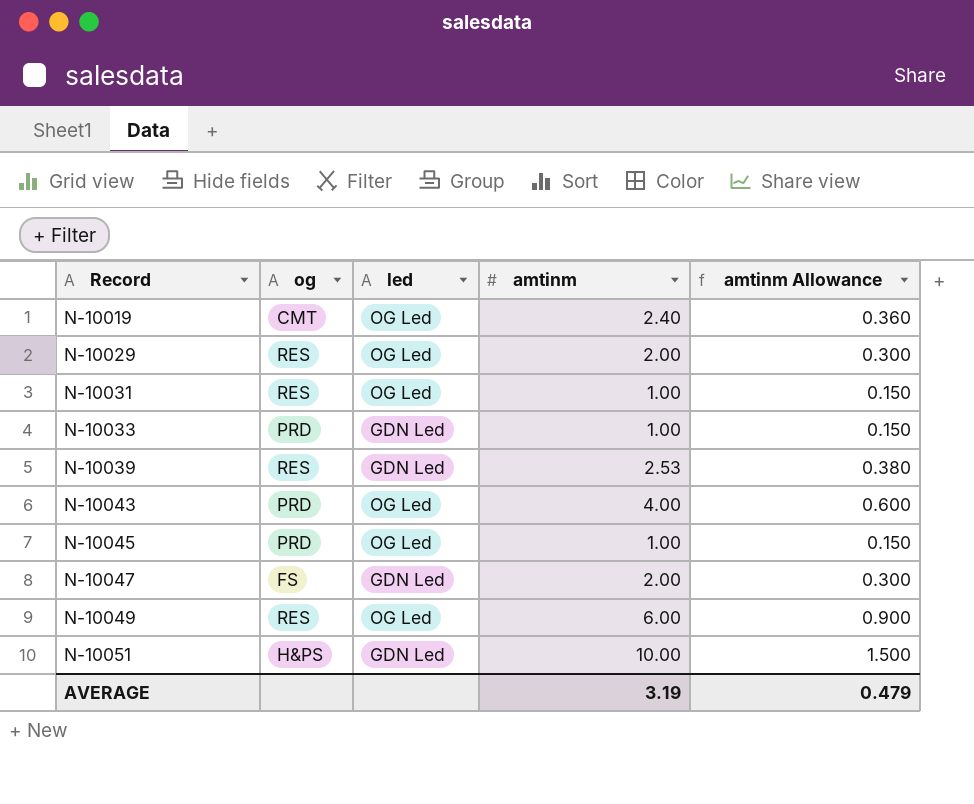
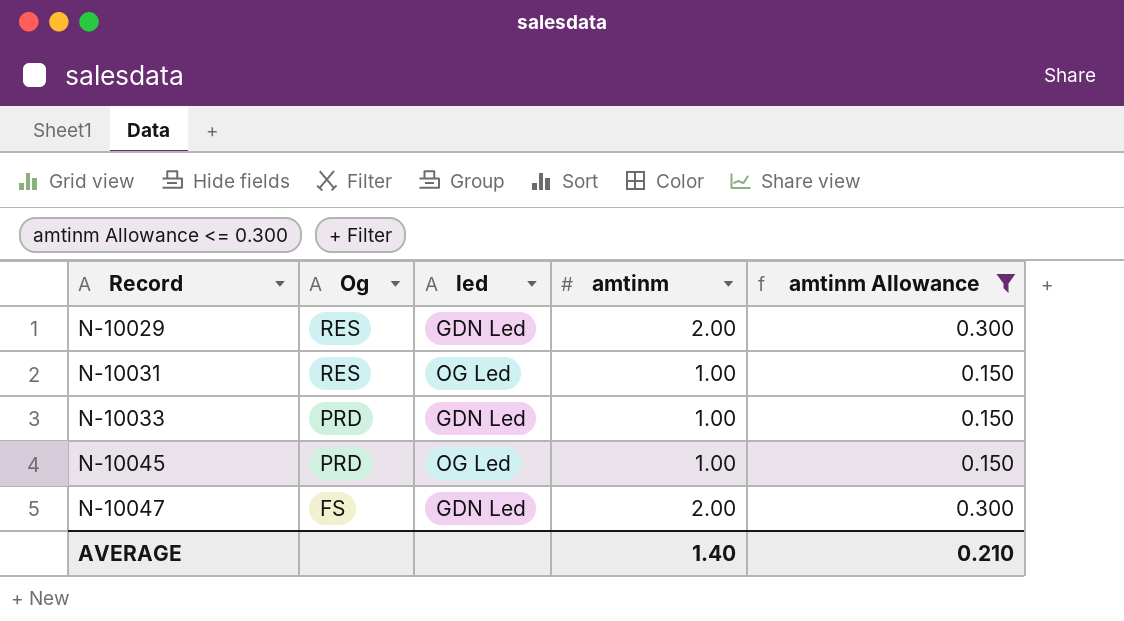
filter: none -> amtinm Allowance <= 0.300
column name: og -> Og
N-10029 | led: OG Led -> GDN Led
AVERAGE | amtinm: 3.19 -> 1.40
AVERAGE | amtinm Allowance: 0.479 -> 0.210

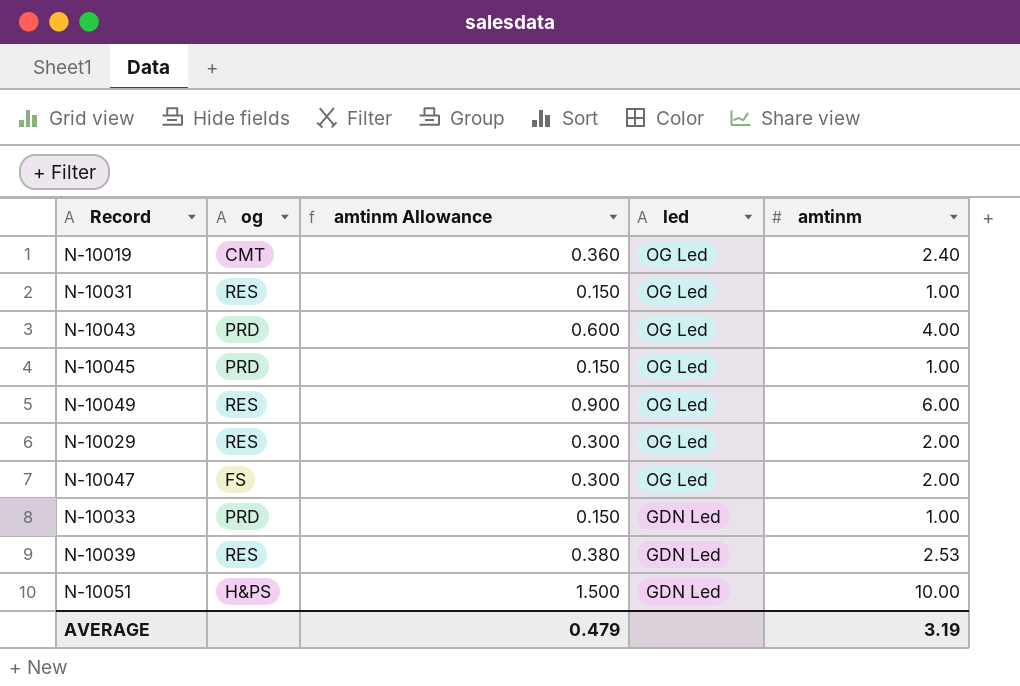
filter: amtinm Allowance <= 0.300 -> none
row order: Record ascending -> led descending
column name: Og -> og
column amtinm Allowance | position: 5 -> 3
N-10029 | led: GDN Led -> OG Led
N-10047 | led: GDN Led -> OG Led
AVERAGE | amtinm Allowance: 0.210 -> 0.479
AVERAGE | amtinm: 1.40 -> 3.19

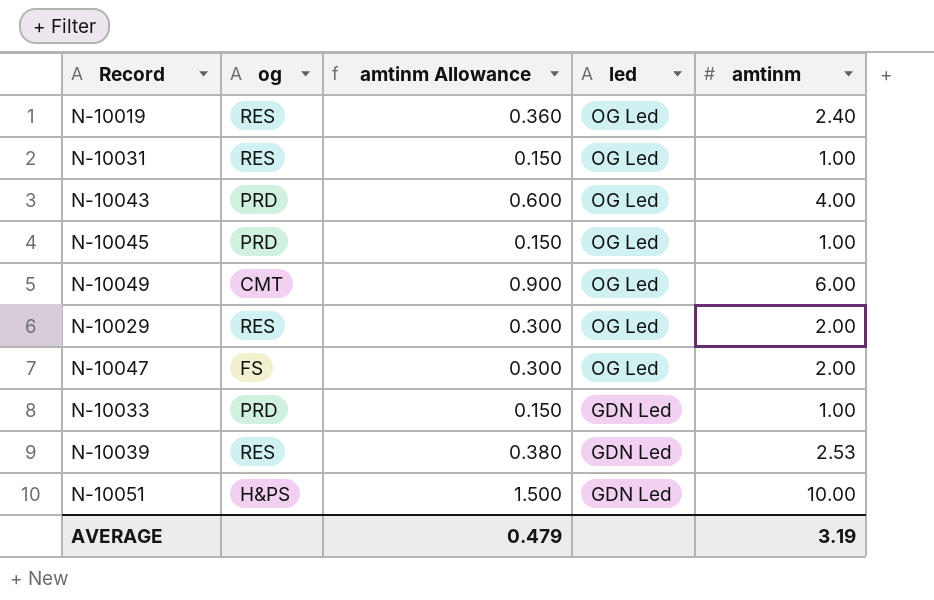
N-10019 | og: CMT -> RES
N-10049 | og: RES -> CMT

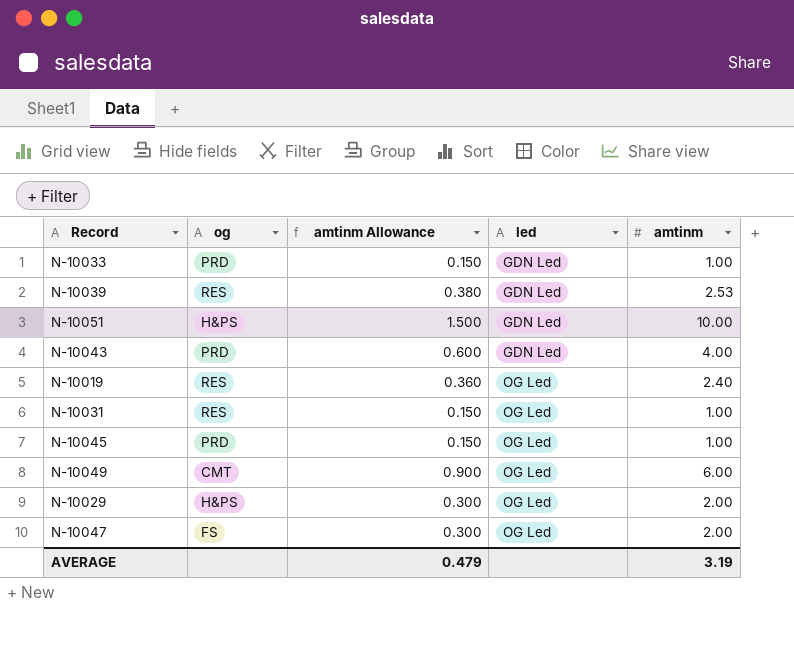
row order: led descending -> led ascending
N-10043 | led: OG Led -> GDN Led
N-10029 | og: RES -> H&PS

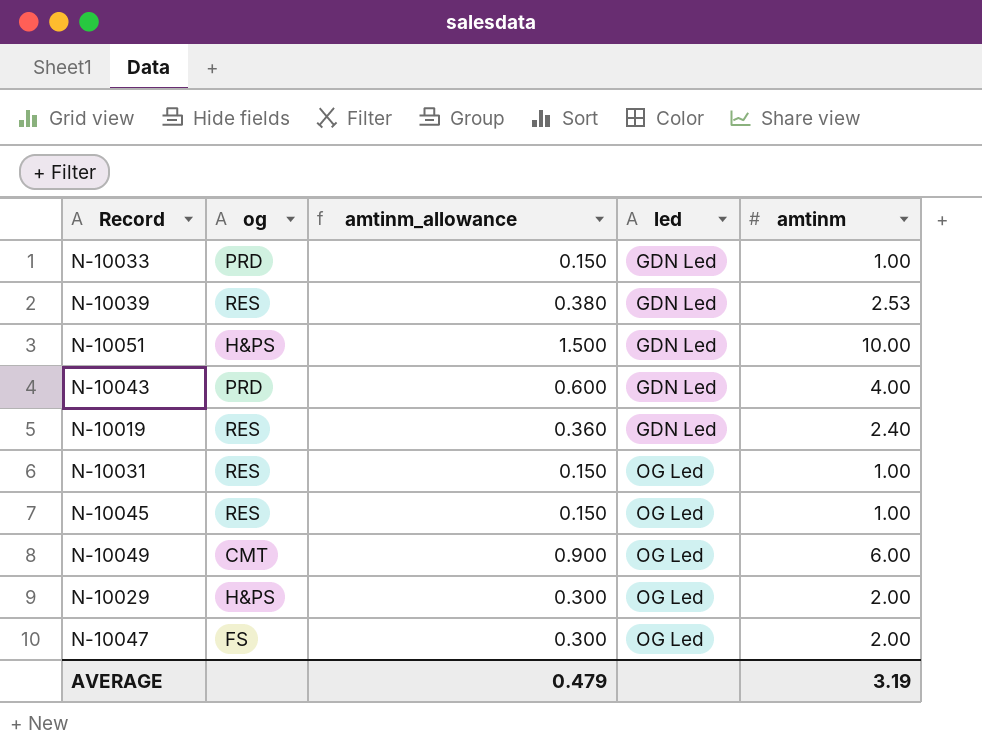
column name: amtinm Allowance -> amtinm_allowance
N-10019 | led: OG Led -> GDN Led
N-10045 | og: PRD -> RES

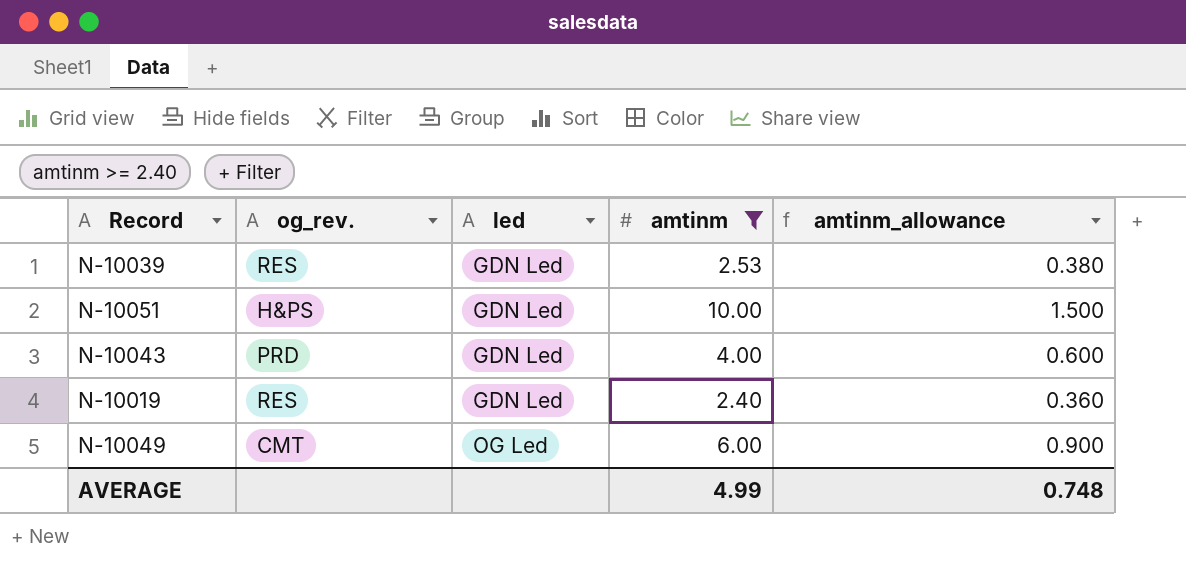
filter: none -> amtinm >= 2.40
column name: og -> og_rev.
column amtinm_allowance | position: 3 -> 5
AVERAGE | amtinm: 3.19 -> 4.99
AVERAGE | amtinm_allowance: 0.479 -> 0.748

